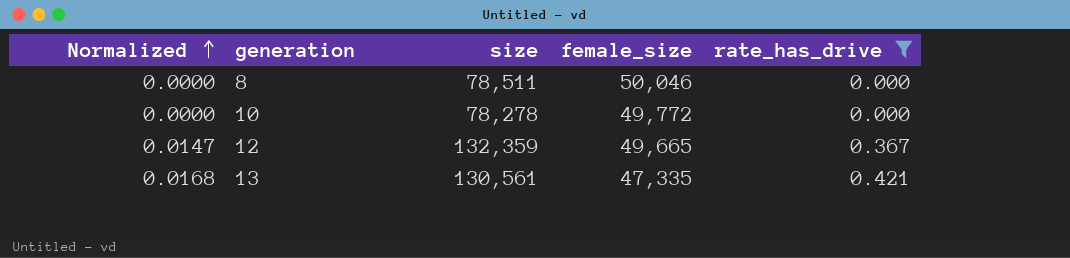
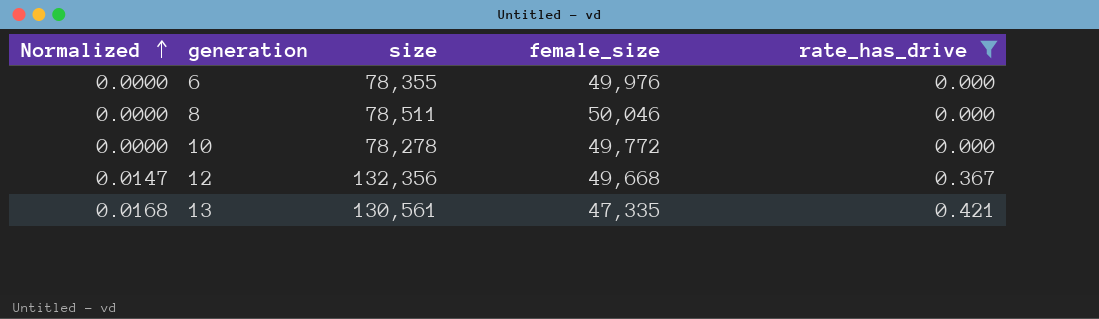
row 6: none -> 0.0000 | 78,355 | 49,976 | 0.000
12 | size: 132,359 -> 132,356
12 | female_size: 49,665 -> 49,668

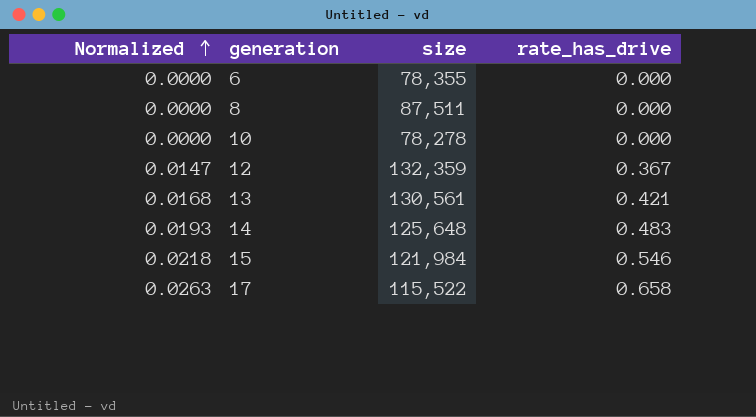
filter: rate_has_drive <= 0.421 -> none
column female_size | position: 4 -> none
8 | size: 78,511 -> 87,511
12 | size: 132,356 -> 132,359

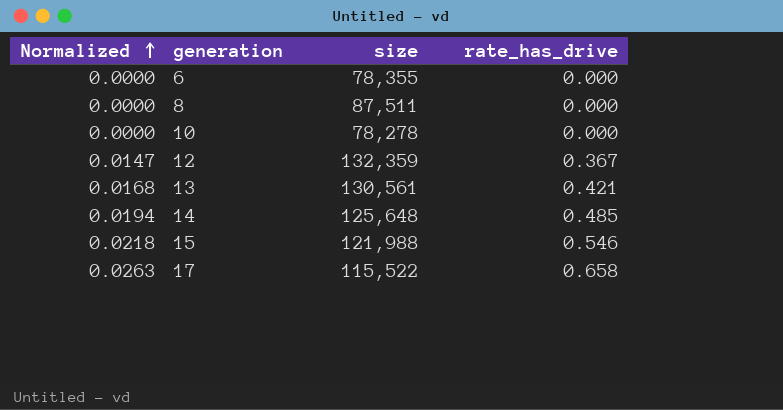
14 | Normalized: 0.0193 -> 0.0194
14 | rate_has_drive: 0.483 -> 0.485
15 | size: 121,984 -> 121,988

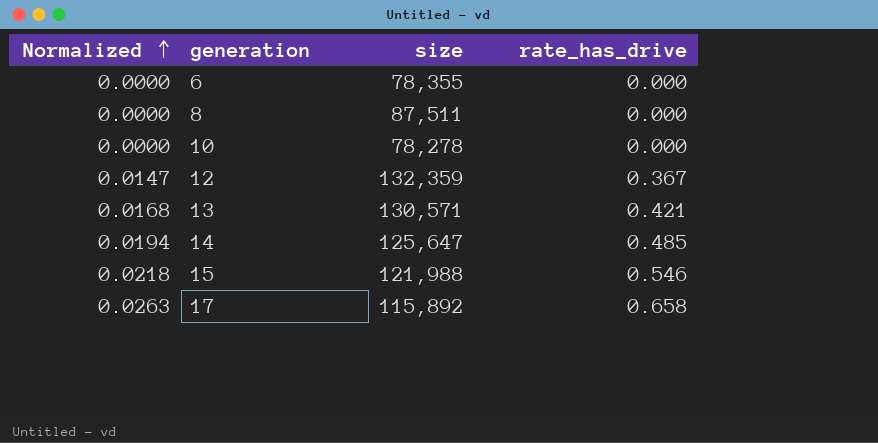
13 | size: 130,561 -> 130,571
14 | size: 125,648 -> 125,647
17 | size: 115,522 -> 115,892

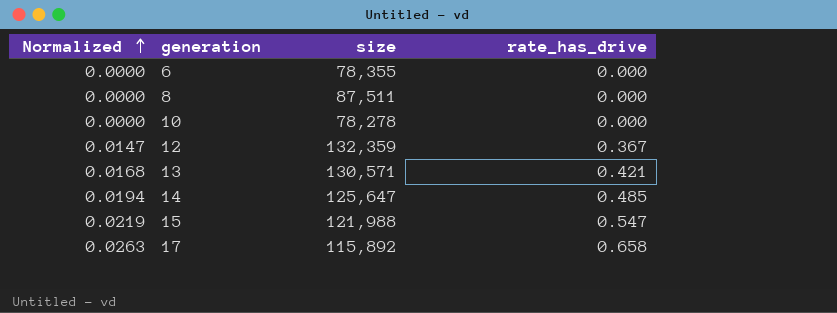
15 | Normalized: 0.0218 -> 0.0219
15 | rate_has_drive: 0.546 -> 0.547

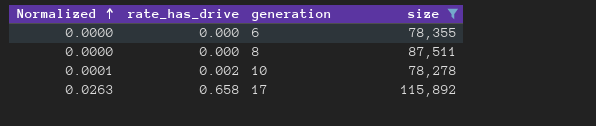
filter: none -> size <= 115,892
column rate_has_drive | position: 4 -> 2
10 | Normalized: 0.0000 -> 0.0001
10 | rate_has_drive: 0.000 -> 0.002

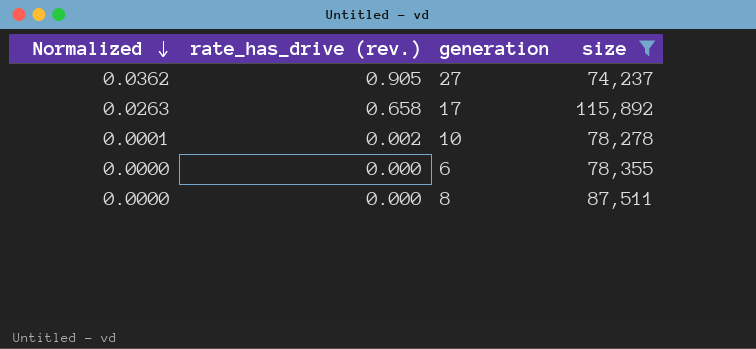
row order: Normalized ascending -> Normalized descending
column name: rate_has_drive -> rate_has_drive (rev.)
row 27: none -> 0.0362 | 0.905 | 74,237

